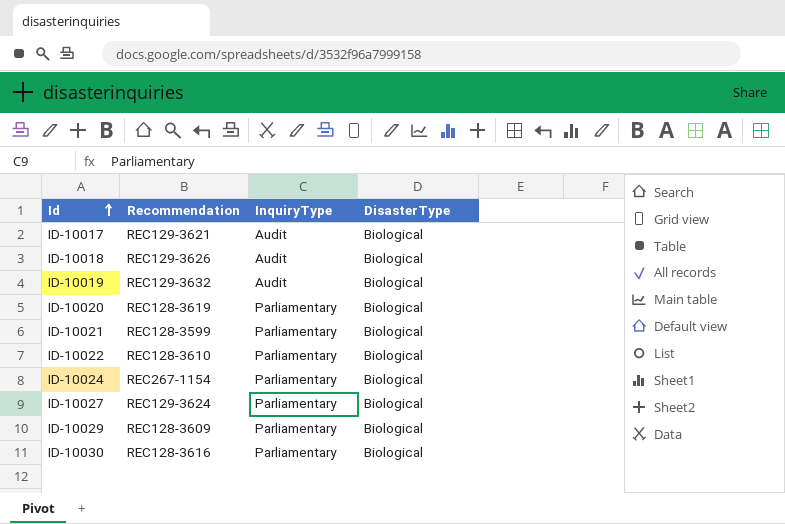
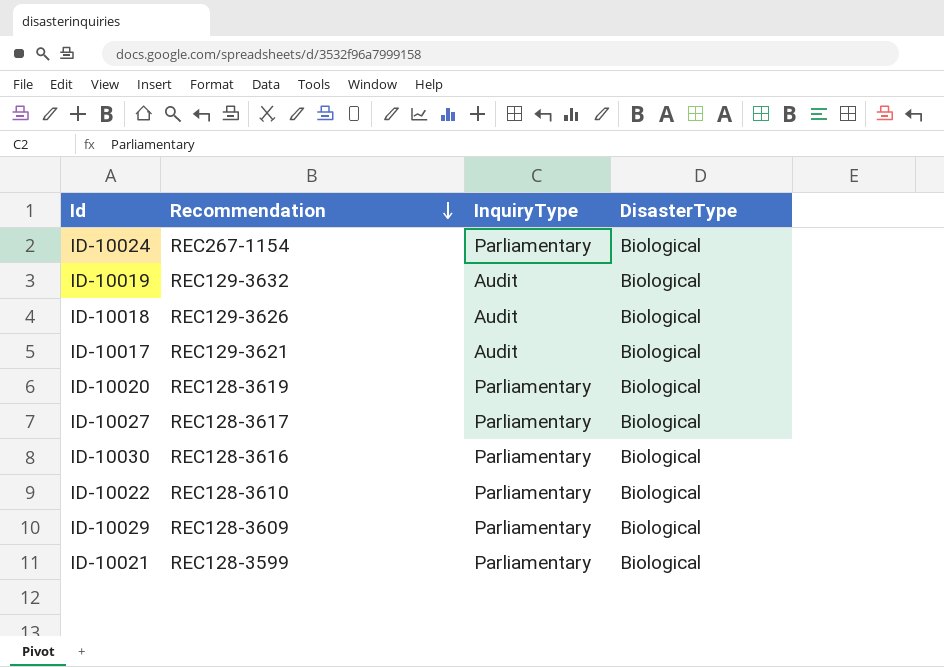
row order: Id ascending -> Recommendation descending
ID-10027 | Recommendation: REC129-3624 -> REC128-3617

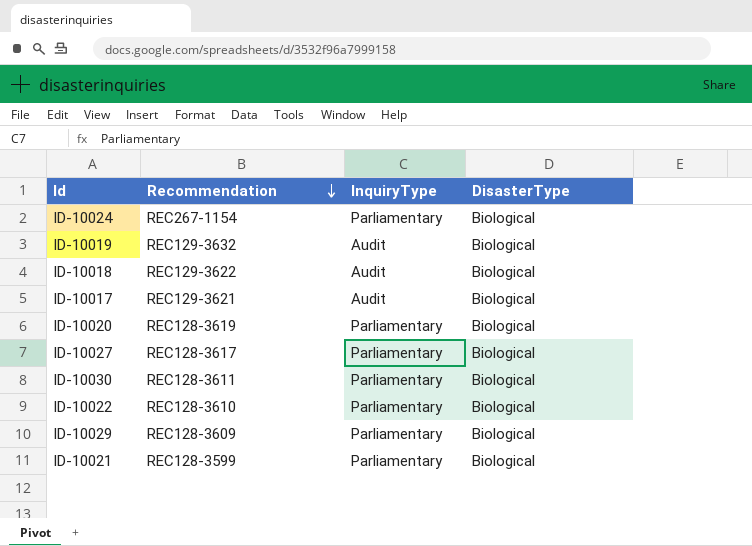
ID-10018 | Recommendation: REC129-3626 -> REC129-3622
ID-10030 | Recommendation: REC128-3616 -> REC128-3611

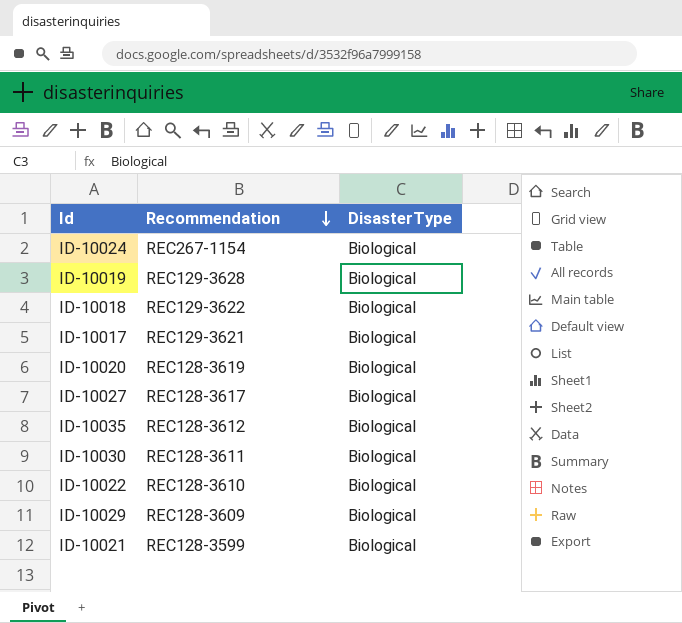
column InquiryType | position: 3 -> none
ID-10019 | Recommendation: REC129-3632 -> REC129-3628
row ID-10035: none -> REC128-3612 | Biological

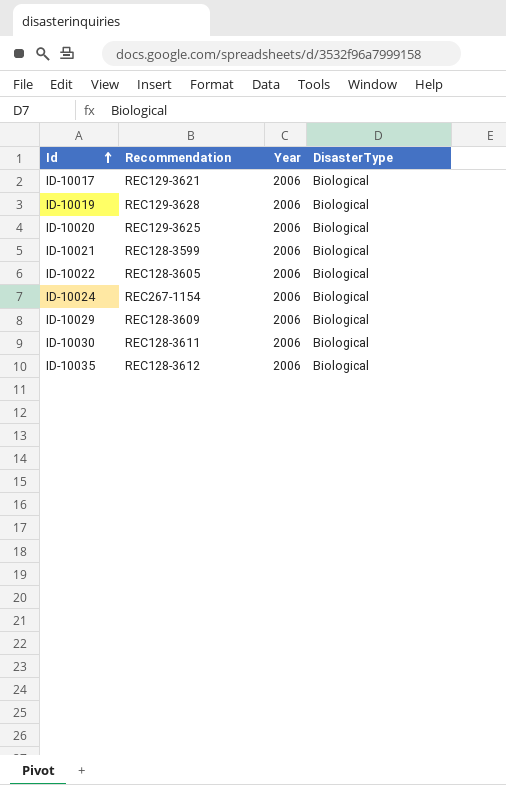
row order: Recommendation descending -> Id ascending
column Year | position: none -> 3
row ID-10018: REC129-3622 | Biological -> none
row ID-10027: REC128-3617 | Biological -> none
ID-10020 | Recommendation: REC128-3619 -> REC129-3625
ID-10022 | Recommendation: REC128-3610 -> REC128-3605

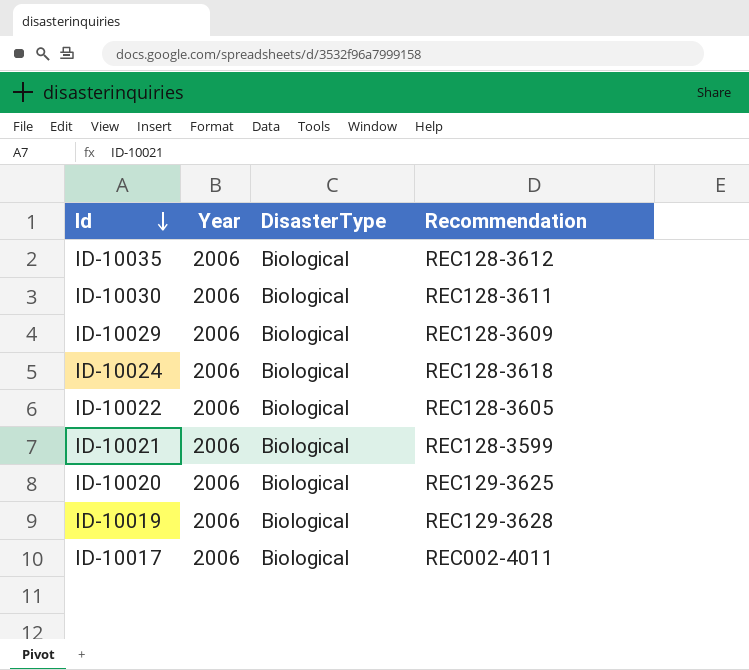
row order: Id ascending -> Id descending
column Recommendation | position: 2 -> 4
ID-10024 | Recommendation: REC267-1154 -> REC128-3618
ID-10017 | Recommendation: REC129-3621 -> REC002-4011

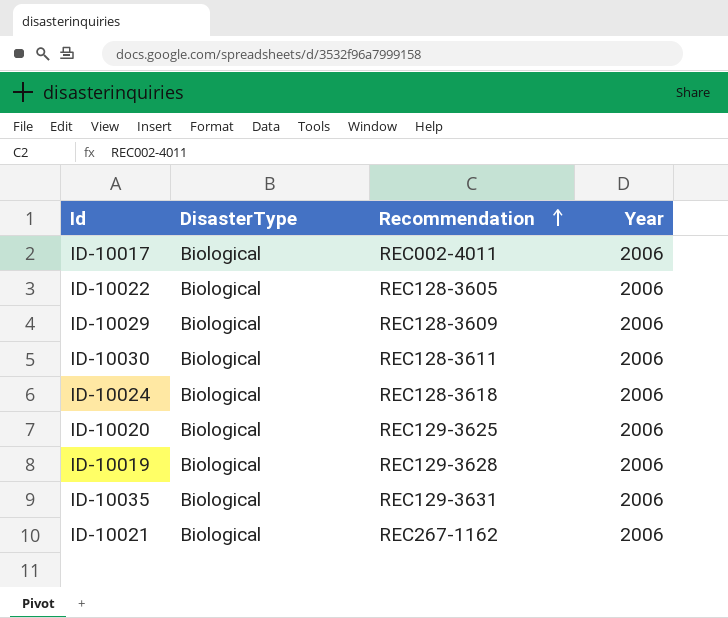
row order: Id descending -> Recommendation ascending
column Year | position: 2 -> 4
ID-10035 | Recommendation: REC128-3612 -> REC129-3631
ID-10021 | Recommendation: REC128-3599 -> REC267-1162

